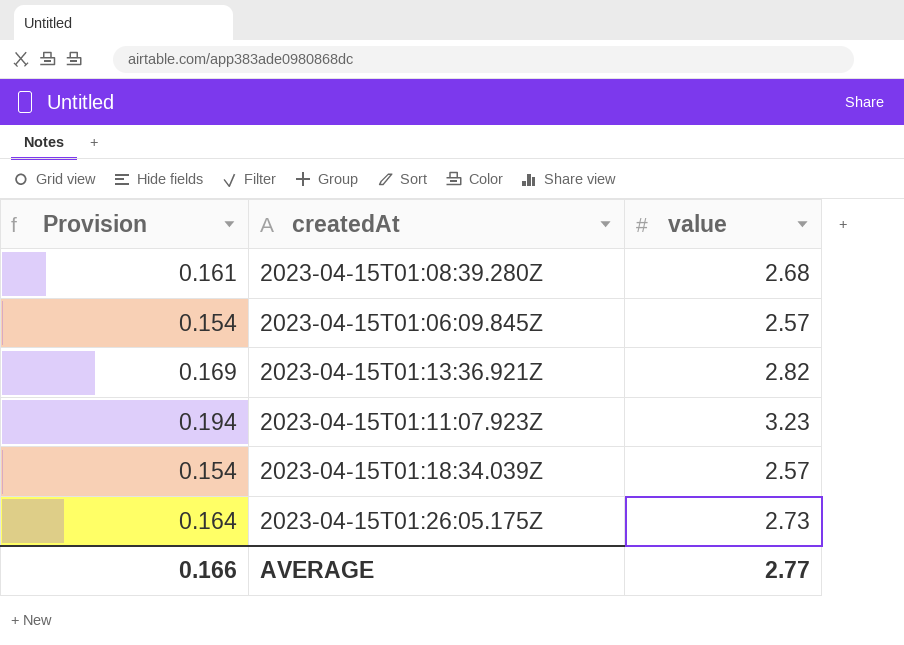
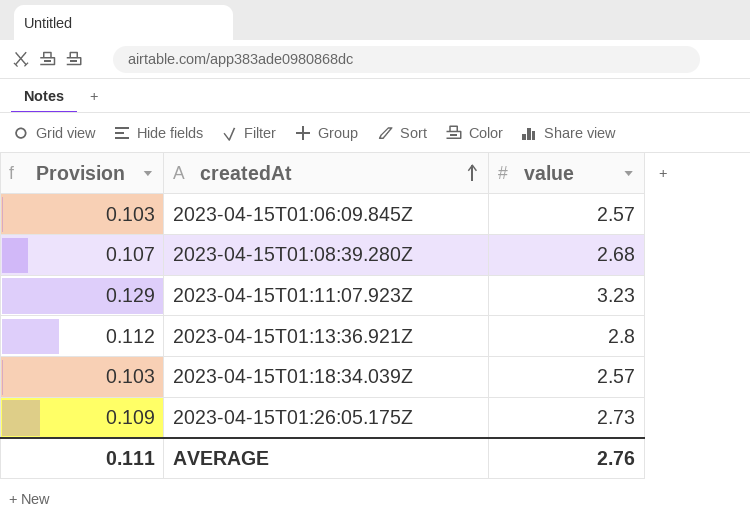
row order: none -> createdAt ascending
column Provision | formula: [value] * 0.06 -> [value] * 0.04
2023-04-15T01:13:36.921Z | value: 2.82 -> 2.8
AVERAGE | Provision: 0.166 -> 0.111
AVERAGE | value: 2.77 -> 2.76

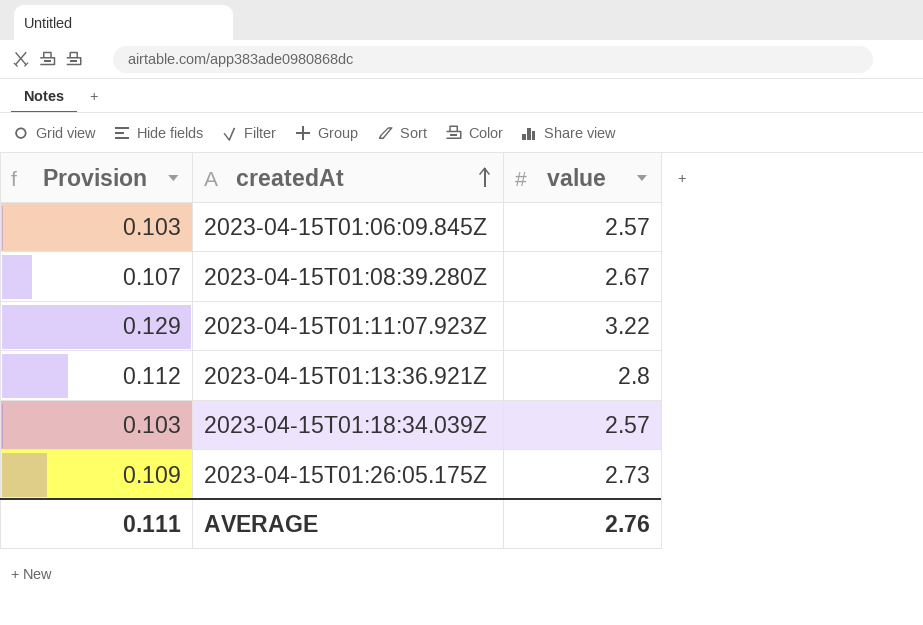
2023-04-15T01:08:39.280Z | value: 2.68 -> 2.67
2023-04-15T01:11:07.923Z | value: 3.23 -> 3.22

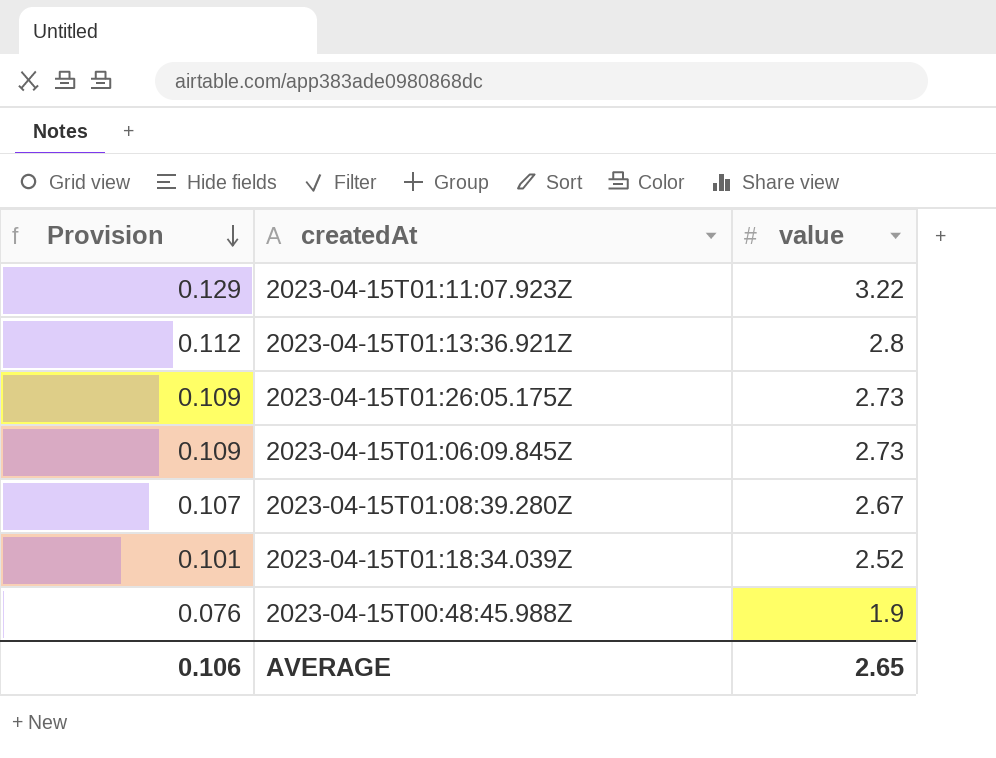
row order: createdAt ascending -> Provision descending
2023-04-15T01:06:09.845Z | Provision: 0.103 -> 0.109
2023-04-15T01:06:09.845Z | value: 2.57 -> 2.73
2023-04-15T01:18:34.039Z | Provision: 0.103 -> 0.101
2023-04-15T01:18:34.039Z | value: 2.57 -> 2.52
row 2023-04-15T00:48:45.988Z: none -> 0.076 | 1.9
AVERAGE | Provision: 0.111 -> 0.106
AVERAGE | value: 2.76 -> 2.65

